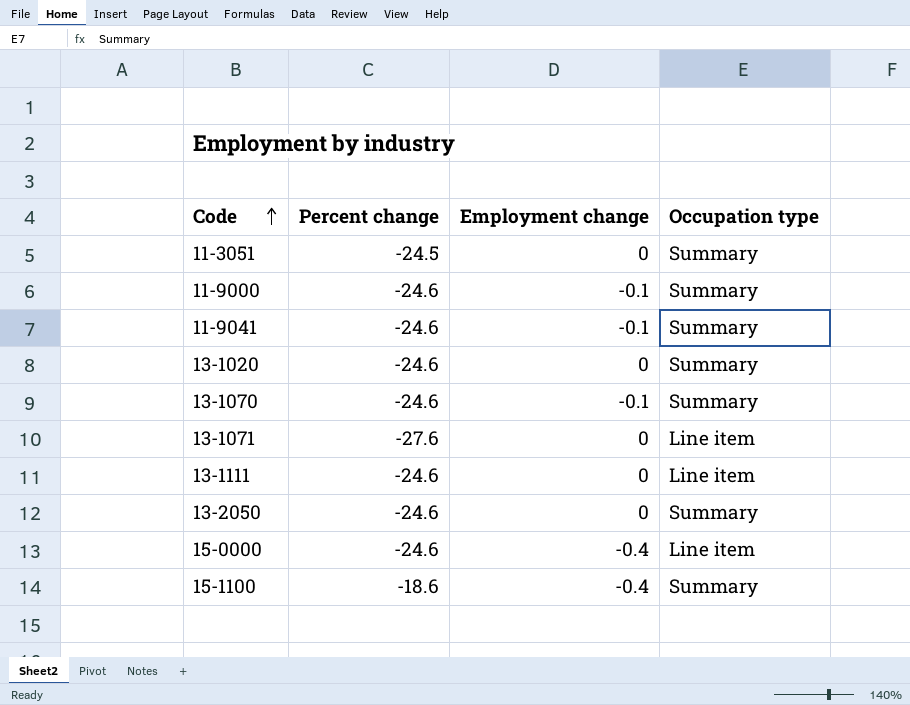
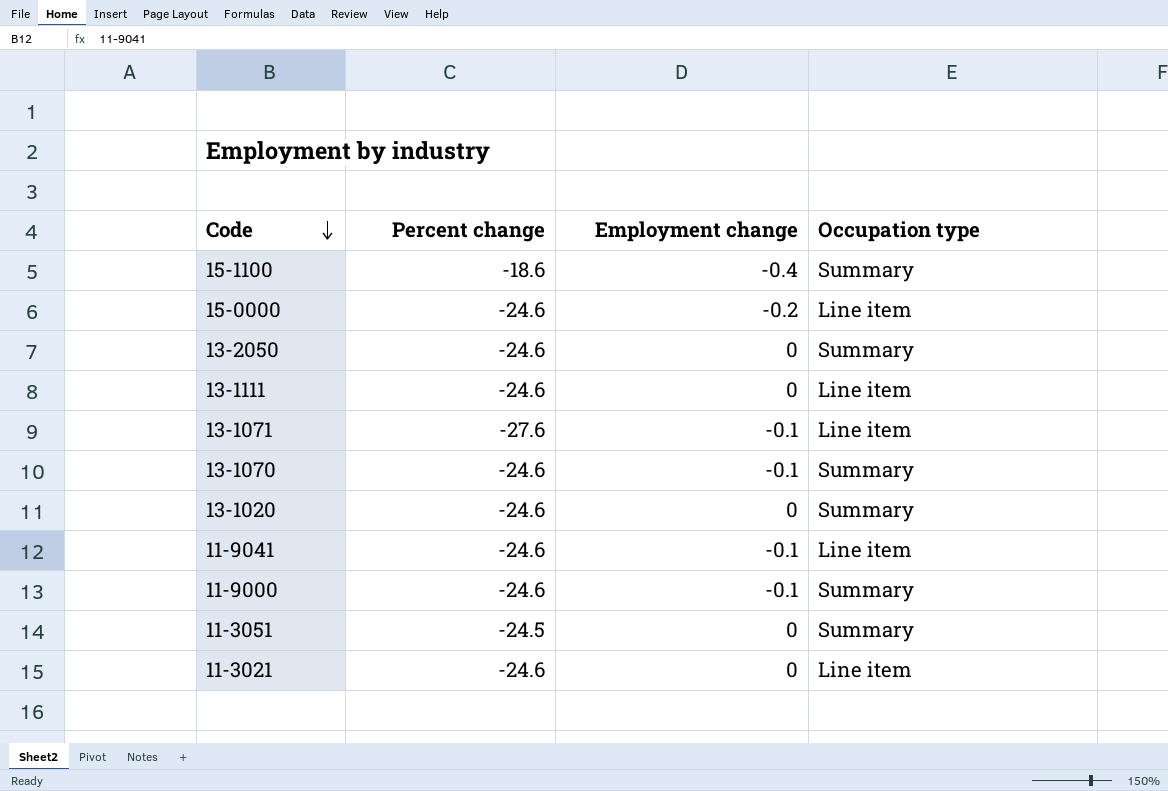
row order: Code ascending -> Code descending
15-0000 | Employment change: -0.4 -> -0.2
13-1071 | Employment change: 0 -> -0.1
11-9041 | Occupation type: Summary -> Line item
row 11-3021: none -> -24.6 | 0 | Line item

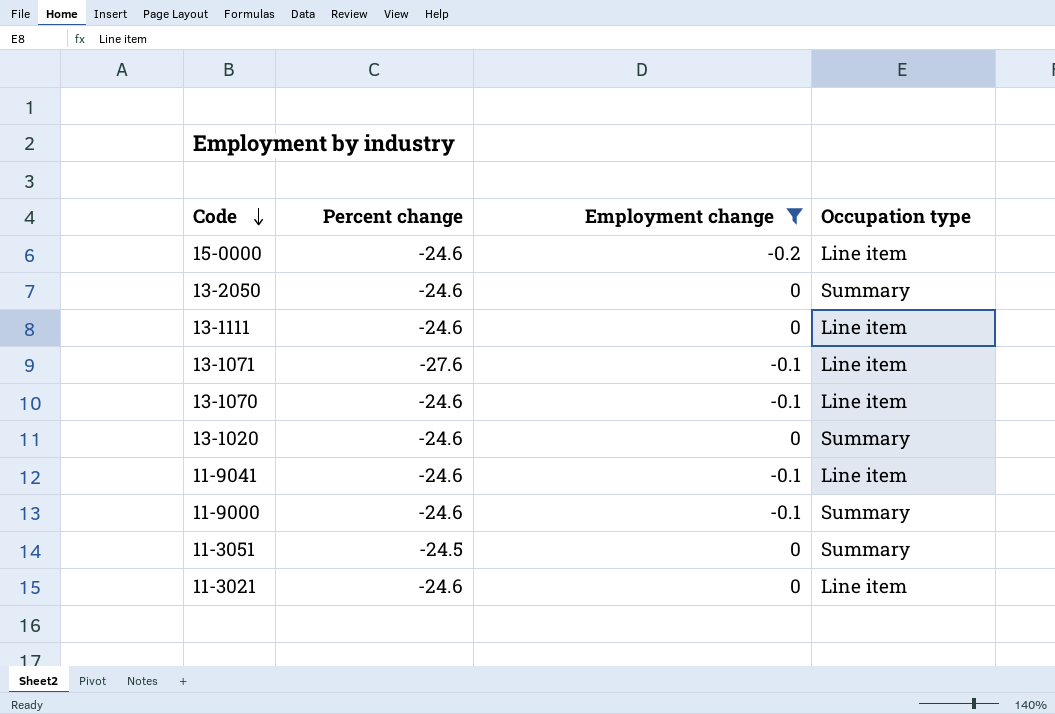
filter: none -> Employment change != -0.4
13-1070 | Occupation type: Summary -> Line item

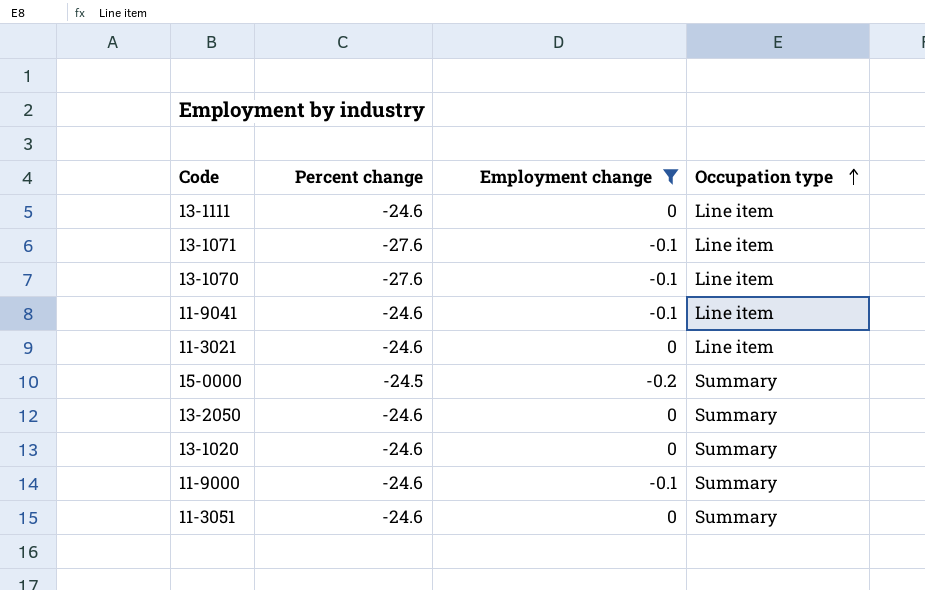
row order: Code descending -> Occupation type ascending
13-1070 | Percent change: -24.6 -> -27.6
15-0000 | Percent change: -24.6 -> -24.5
15-0000 | Occupation type: Line item -> Summary
11-3051 | Percent change: -24.5 -> -24.6

